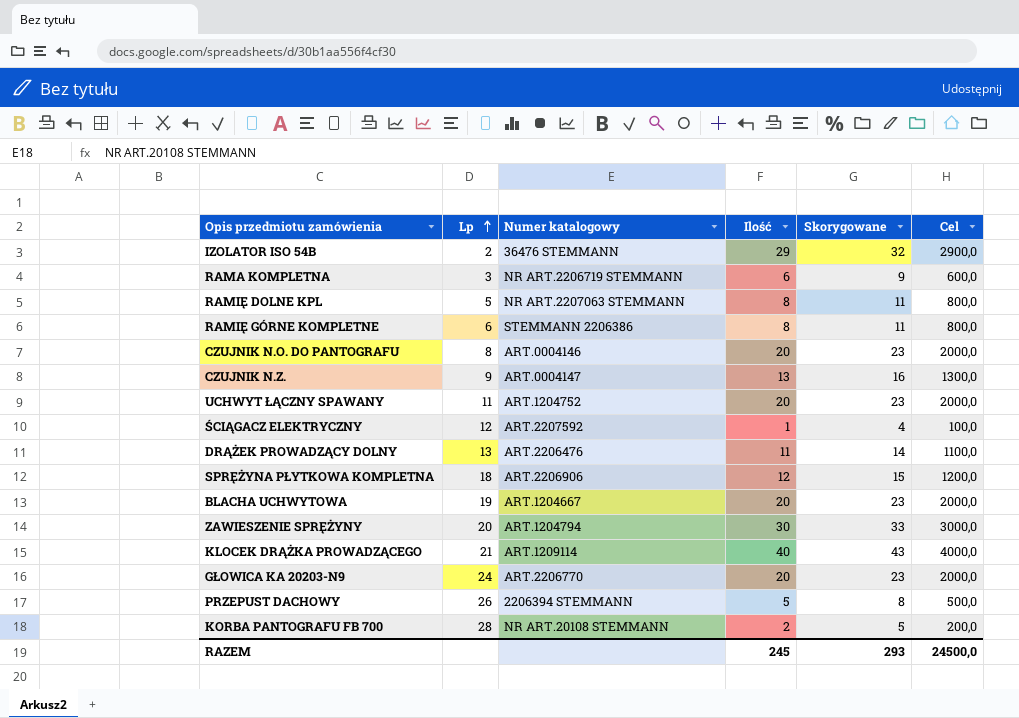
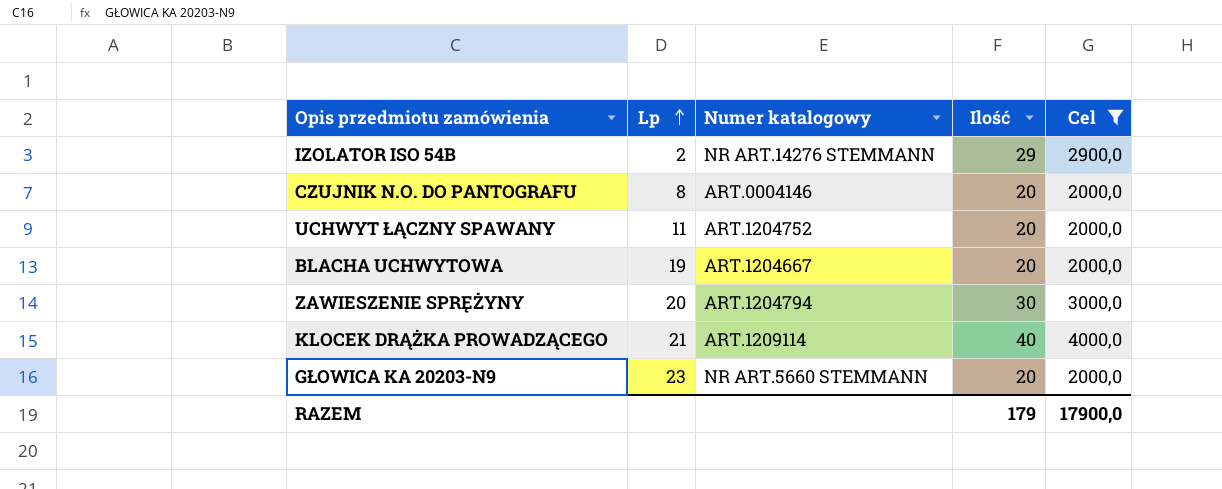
filter: none -> Cel >= 2000,0
column Skorygowane | formula: [Ilość] + 3 -> none
IZOLATOR ISO 54B | Numer katalogowy: 36476 STEMMANN -> NR ART.14276 STEMMANN
GŁOWICA KA 20203-N9 | Lp: 24 -> 23
GŁOWICA KA 20203-N9 | Numer katalogowy: ART.2206770 -> NR ART.5660 STEMMANN
RAZEM | Ilość: 245 -> 179
RAZEM | Cel: 24500,0 -> 17900,0

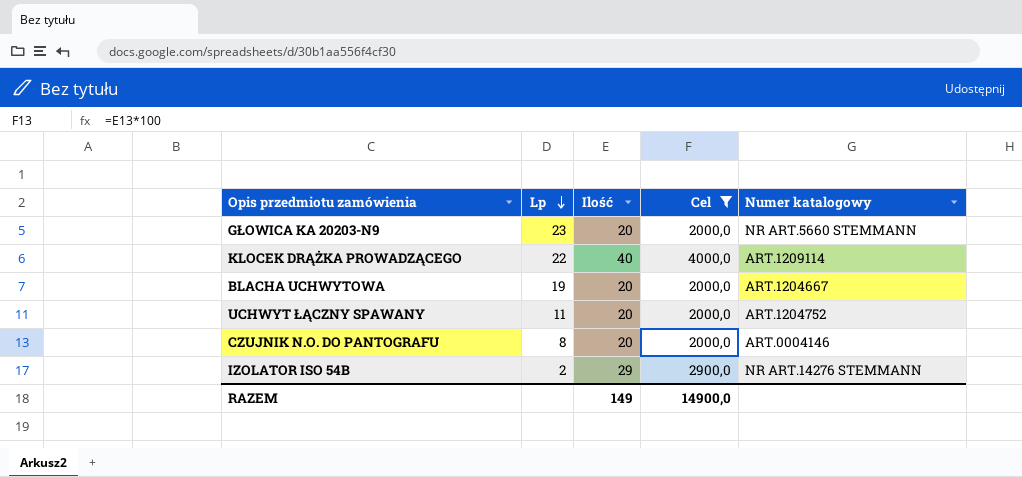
row order: Lp ascending -> Lp descending
column Numer katalogowy | position: 3 -> 5
row ZAWIESZENIE SPRĘŻYNY: 20 | ART.1204794 | 30 | 3000,0 -> none
KLOCEK DRĄŻKA PROWADZĄCEGO | Lp: 21 -> 22
RAZEM | Ilość: 179 -> 149
RAZEM | Cel: 17900,0 -> 14900,0

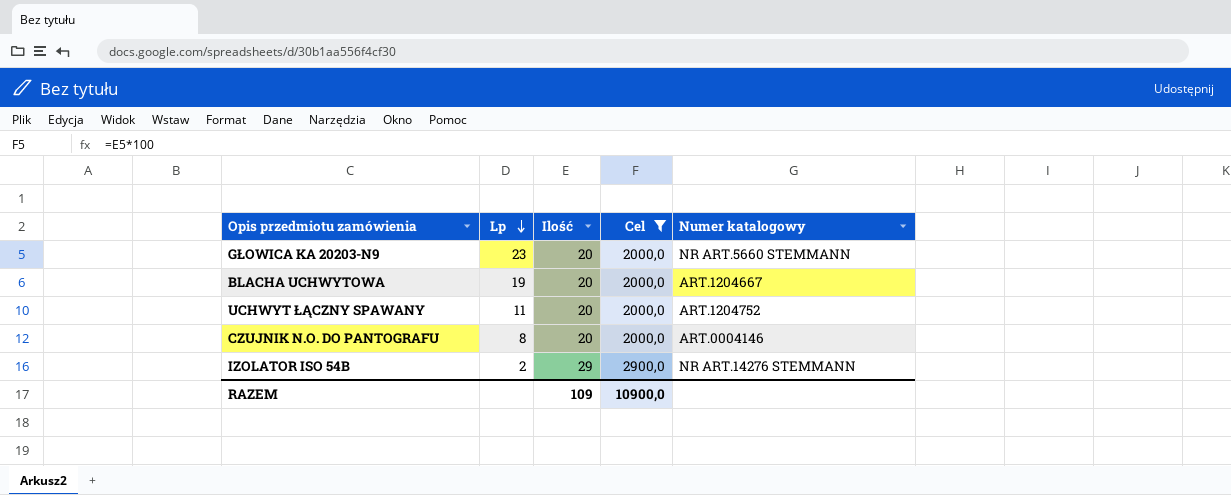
row KLOCEK DRĄŻKA PROWADZĄCEGO: 22 | 40 | 4000,0 | ART.1209114 -> none
RAZEM | Ilość: 149 -> 109
RAZEM | Cel: 14900,0 -> 10900,0

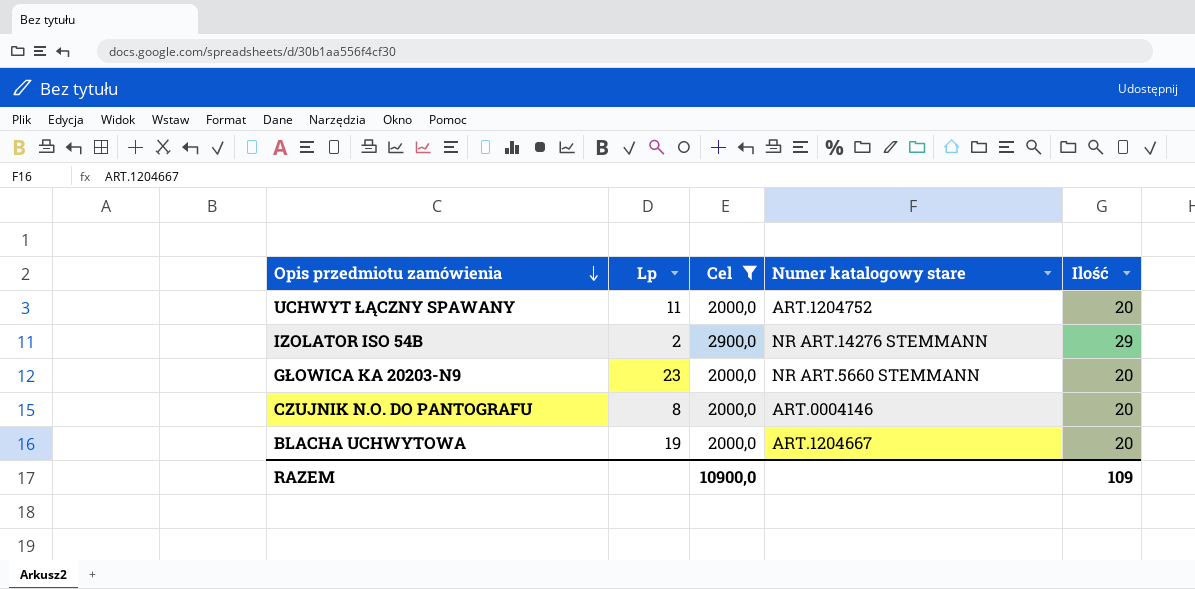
row order: Lp descending -> Opis przedmiotu zamówienia descending
column name: Numer katalogowy -> Numer katalogowy stare
column Ilość | position: 3 -> 5

